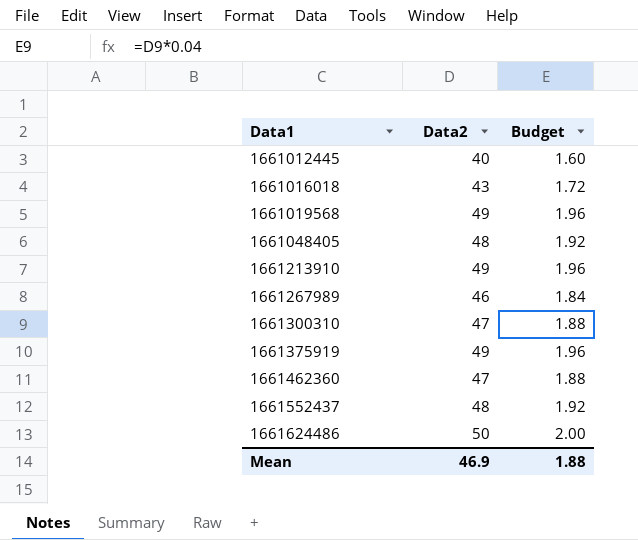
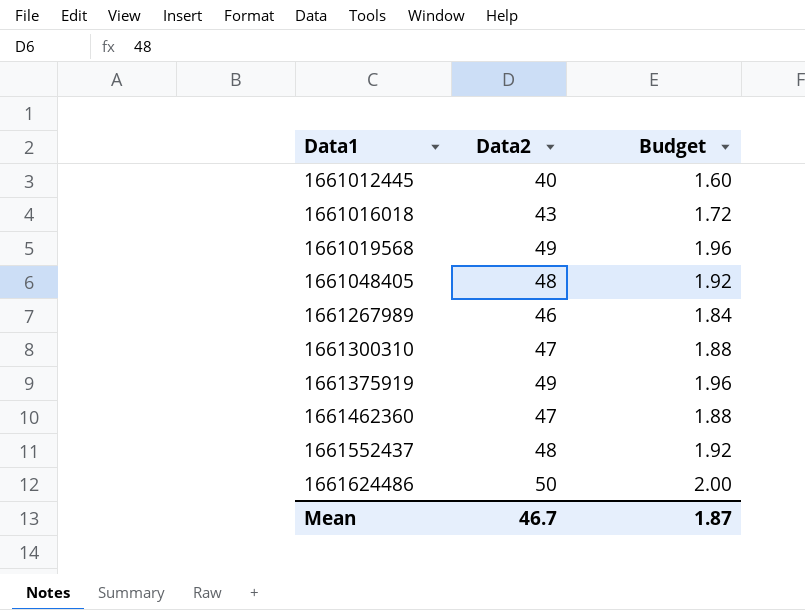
row 1661213910: 49 | 1.96 -> none
Mean | Data2: 46.9 -> 46.7
Mean | Budget: 1.88 -> 1.87

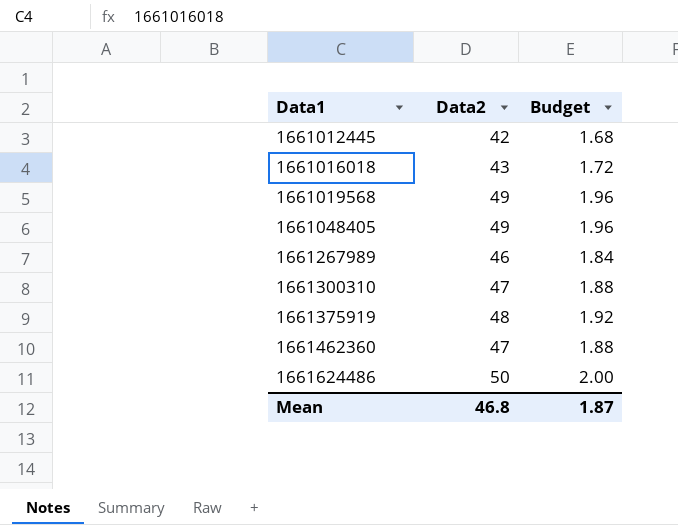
row 1661552437: 48 | 1.92 -> none
1661012445 | Data2: 40 -> 42
1661012445 | Budget: 1.60 -> 1.68
1661048405 | Data2: 48 -> 49
1661048405 | Budget: 1.92 -> 1.96
1661375919 | Data2: 49 -> 48
1661375919 | Budget: 1.96 -> 1.92
Mean | Data2: 46.7 -> 46.8

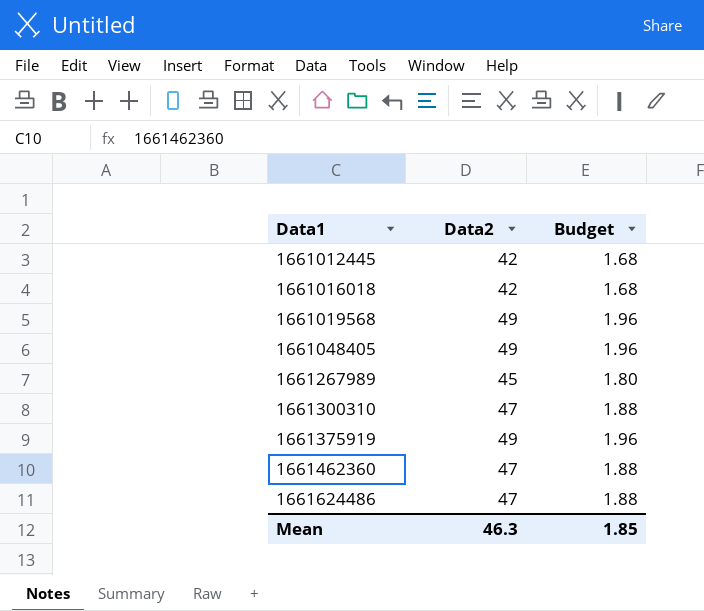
1661016018 | Data2: 43 -> 42
1661016018 | Budget: 1.72 -> 1.68
1661267989 | Data2: 46 -> 45
1661267989 | Budget: 1.84 -> 1.80
1661375919 | Data2: 48 -> 49
1661375919 | Budget: 1.92 -> 1.96
1661624486 | Data2: 50 -> 47
1661624486 | Budget: 2.00 -> 1.88
Mean | Data2: 46.8 -> 46.3
Mean | Budget: 1.87 -> 1.85

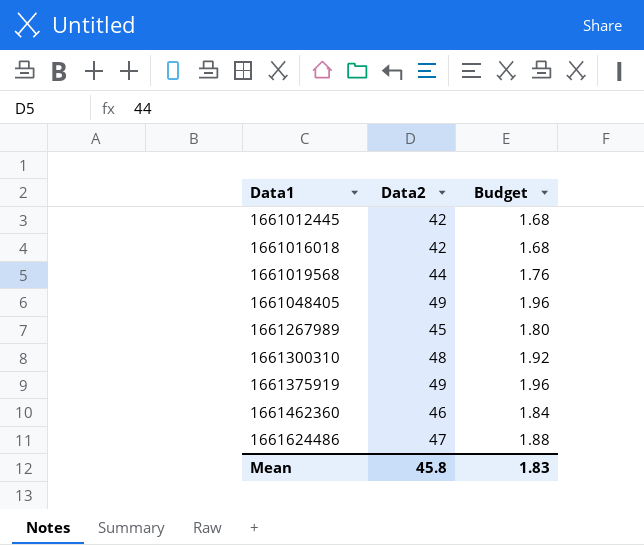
1661019568 | Data2: 49 -> 44
1661019568 | Budget: 1.96 -> 1.76
1661300310 | Data2: 47 -> 48
1661300310 | Budget: 1.88 -> 1.92
1661462360 | Data2: 47 -> 46
1661462360 | Budget: 1.88 -> 1.84
Mean | Data2: 46.3 -> 45.8
Mean | Budget: 1.85 -> 1.83

